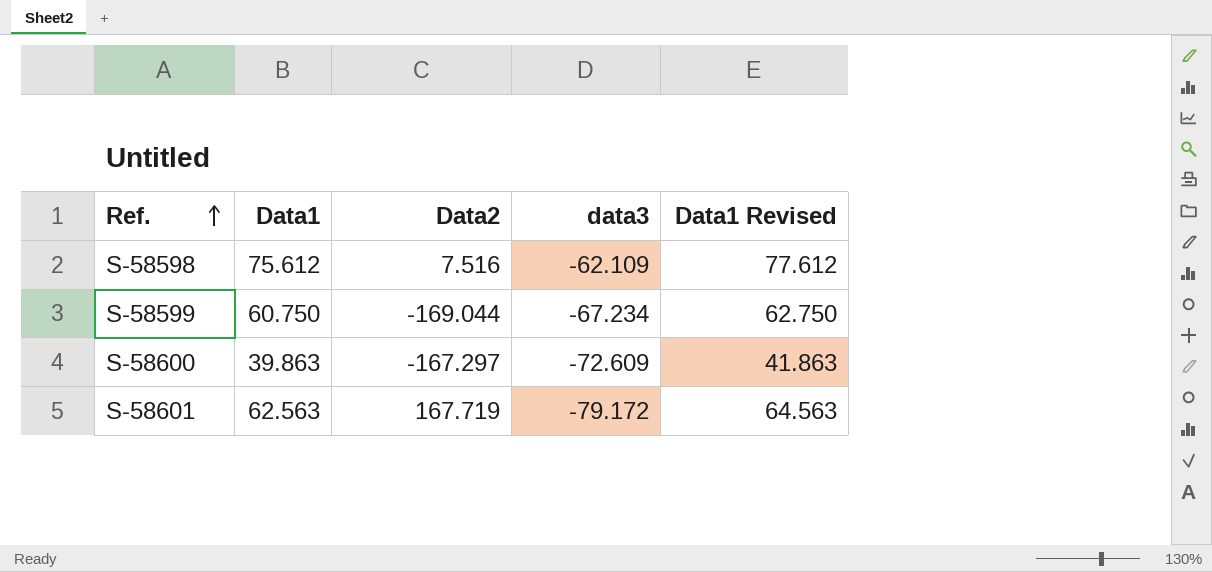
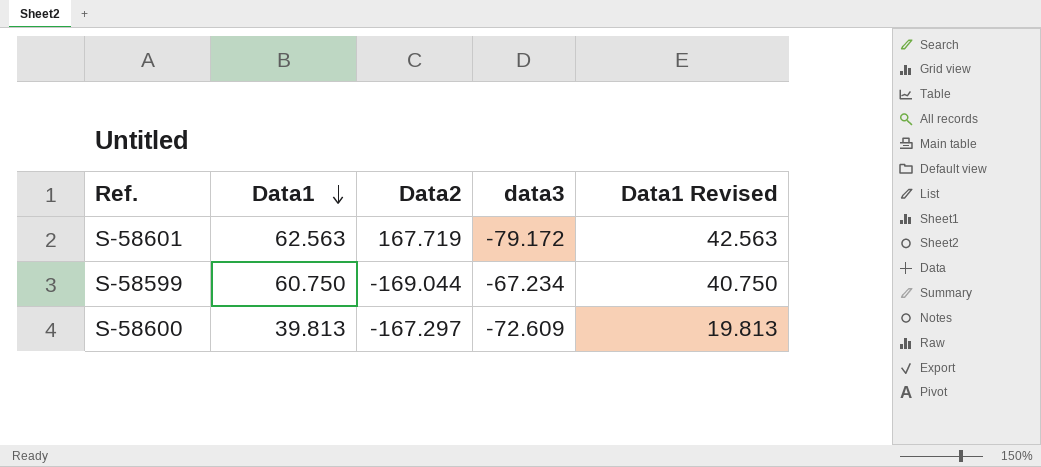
row order: Ref. ascending -> Data1 descending
column Data1 Revised | formula: [Data1] + 2 -> [Data1] - 20
row S-58598: 75.612 | 7.516 | -62.109 | 77.612 -> none
S-58600 | Data1: 39.863 -> 39.813

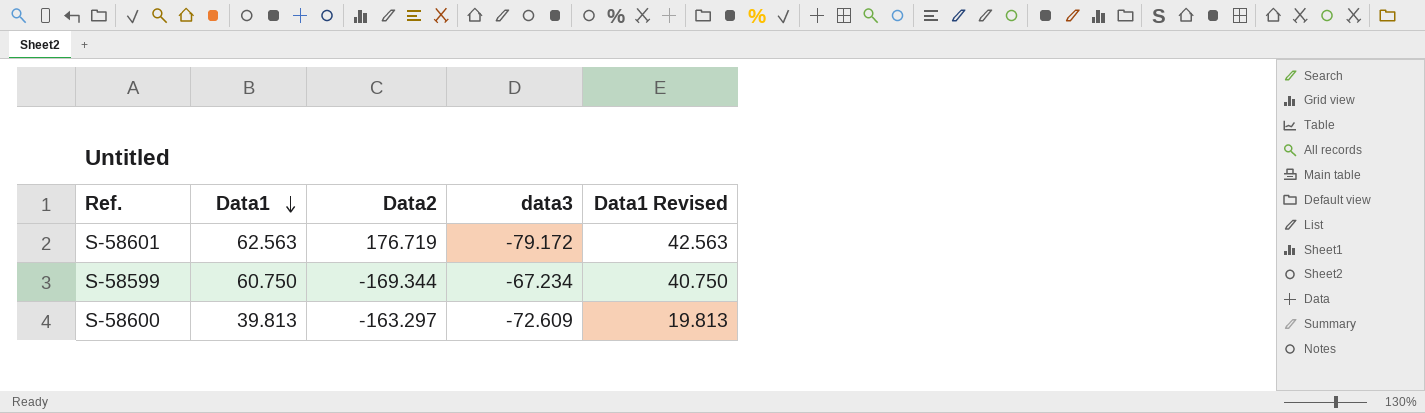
S-58601 | Data2: 167.719 -> 176.719
S-58599 | Data2: -169.044 -> -169.344
S-58600 | Data2: -167.297 -> -163.297

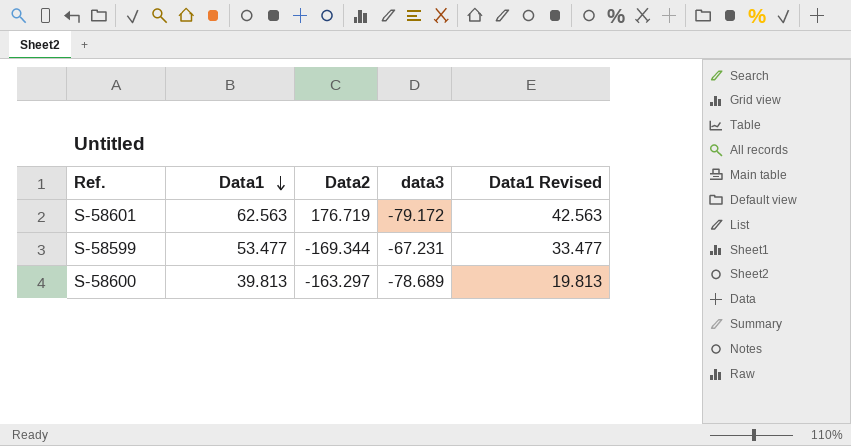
S-58599 | Data1: 60.750 -> 53.477
S-58599 | data3: -67.234 -> -67.231
S-58599 | Data1 Revised: 40.750 -> 33.477
S-58600 | data3: -72.609 -> -78.689

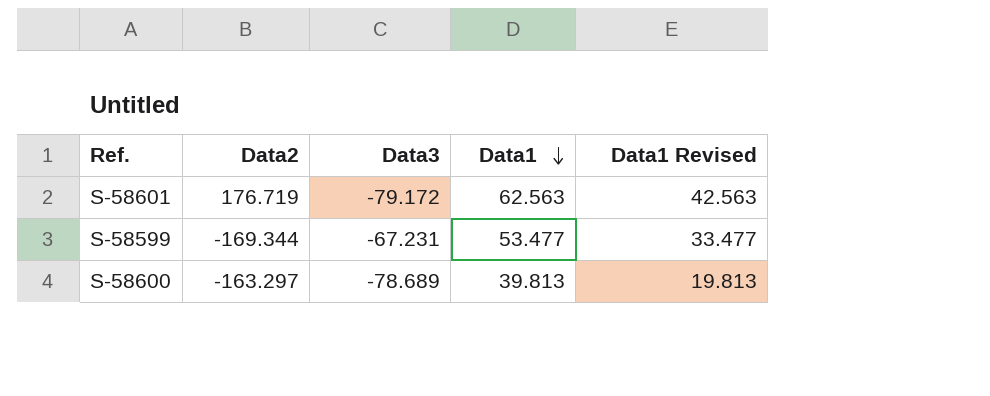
column name: data3 -> Data3
column Data1 | position: 2 -> 4

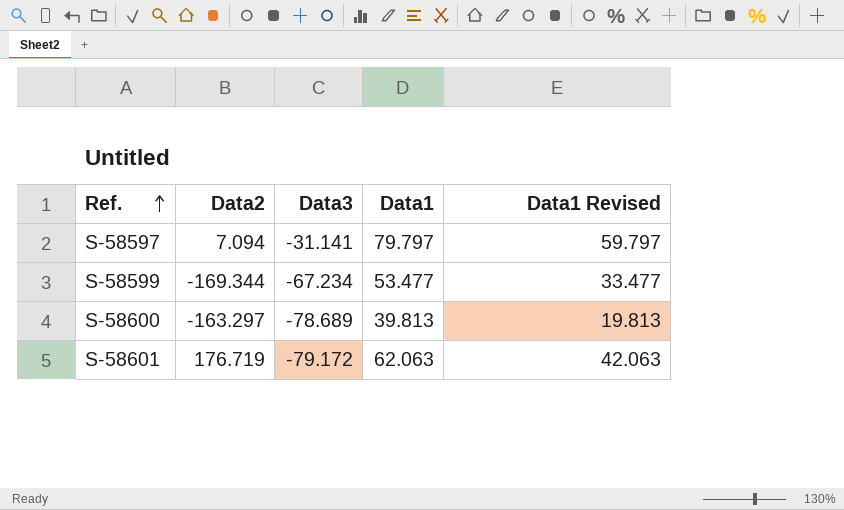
row order: Data1 descending -> Ref. ascending
row S-58597: none -> 7.094 | -31.141 | 79.797 | 59.797
S-58599 | Data3: -67.231 -> -67.234
S-58601 | Data1: 62.563 -> 62.063
S-58601 | Data1 Revised: 42.563 -> 42.063

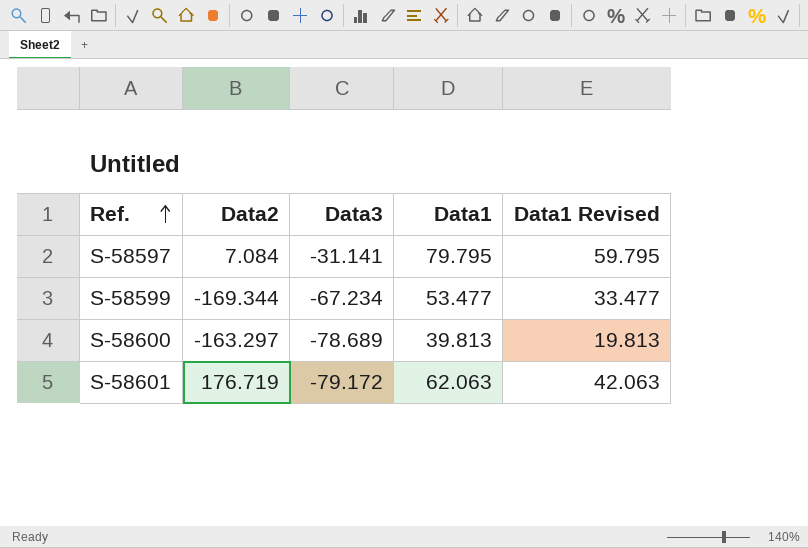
S-58597 | Data2: 7.094 -> 7.084
S-58597 | Data1: 79.797 -> 79.795
S-58597 | Data1 Revised: 59.797 -> 59.795

